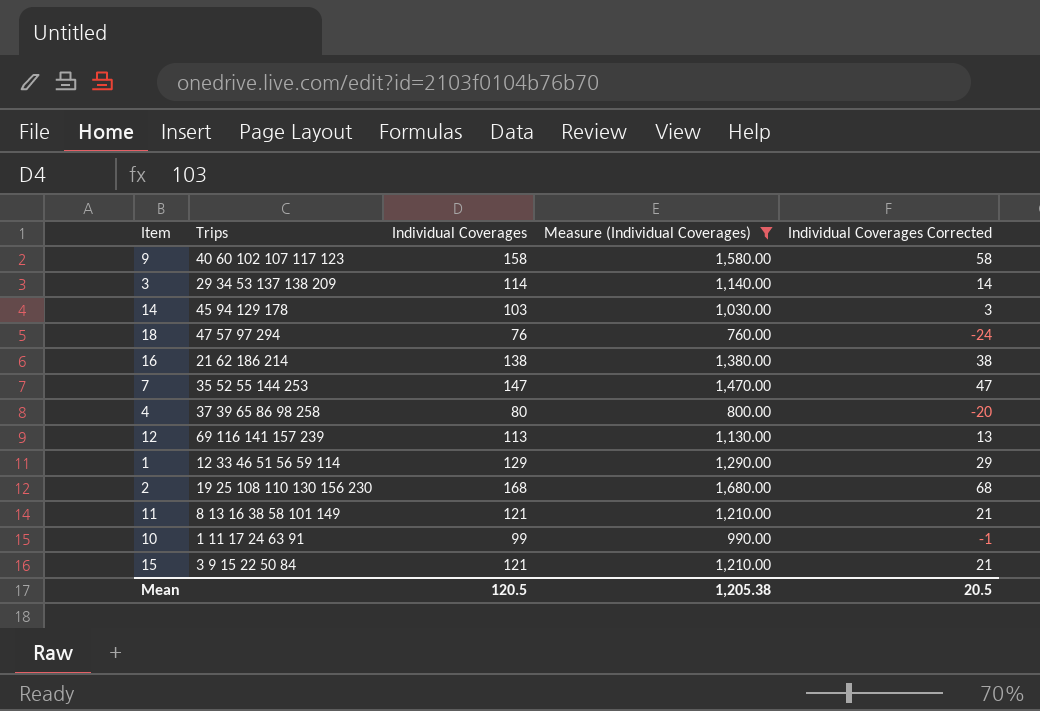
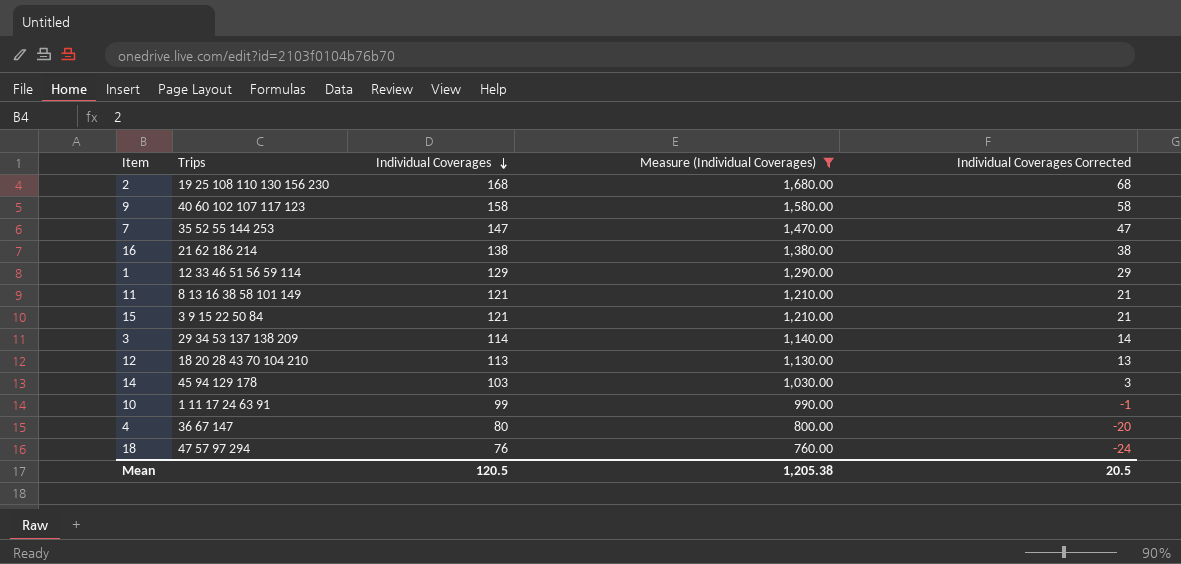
row order: none -> Individual Coverages descending
12 | Trips: 69 116 141 157 239 -> 18 20 28 43 70 104 210
4 | Trips: 37 39 65 86 98 258 -> 36 67 147

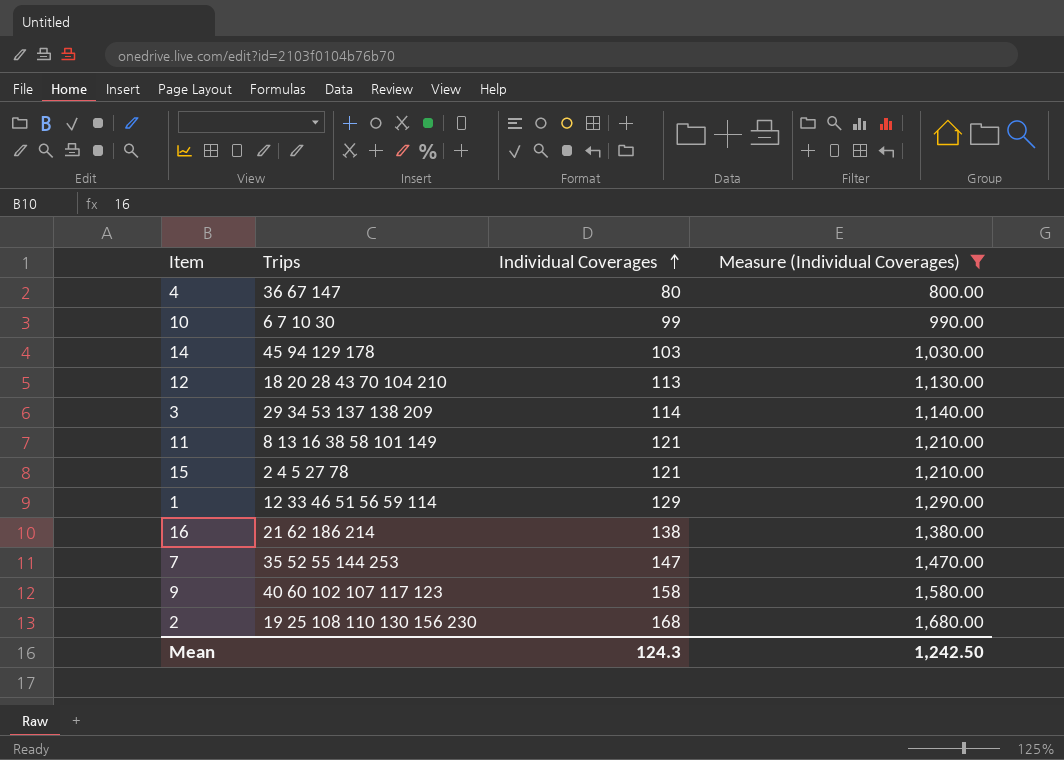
row order: Individual Coverages descending -> Individual Coverages ascending
column Individual Coverages Corrected | formula: [Individual Coverages] - 100 -> none
row 18: 47 57 97 294 | 76 | 760.00 | -24 -> none
10 | Trips: 1 11 17 24 63 91 -> 6 7 10 30
15 | Trips: 3 9 15 22 50 84 -> 2 4 5 27 78
Mean | Individual Coverages: 120.5 -> 124.3
Mean | Measure (Individual Coverages): 1,205.38 -> 1,242.50

